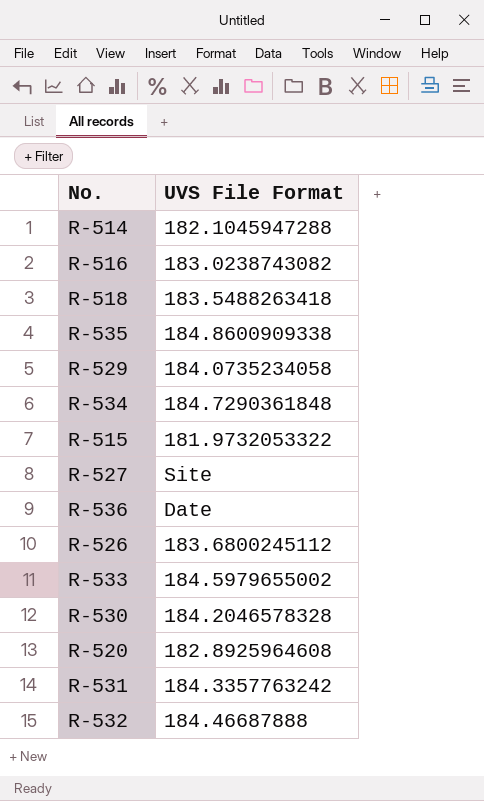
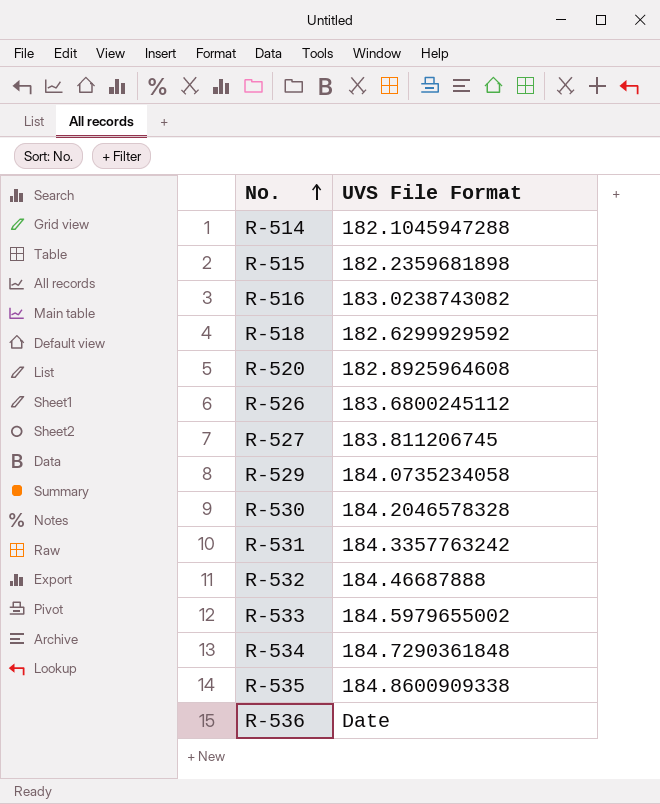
row order: none -> No. ascending
R-515 | UVS File Format: 181.9732053322 -> 182.2359681898
R-518 | UVS File Format: 183.5488263418 -> 182.6299929592
R-527 | UVS File Format: Site -> 183.811206745

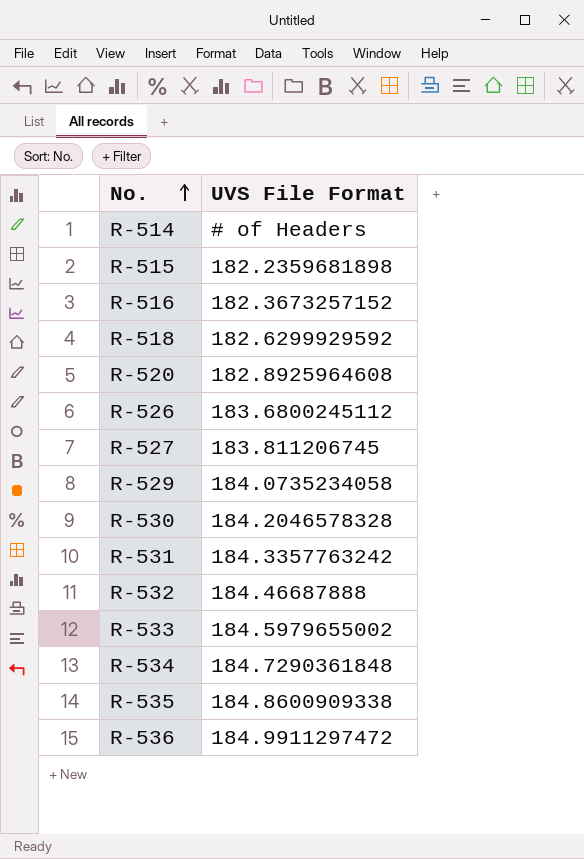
R-514 | UVS File Format: 182.1045947288 -> # of Headers
R-516 | UVS File Format: 183.0238743082 -> 182.3673257152
R-536 | UVS File Format: Date -> 184.9911297472

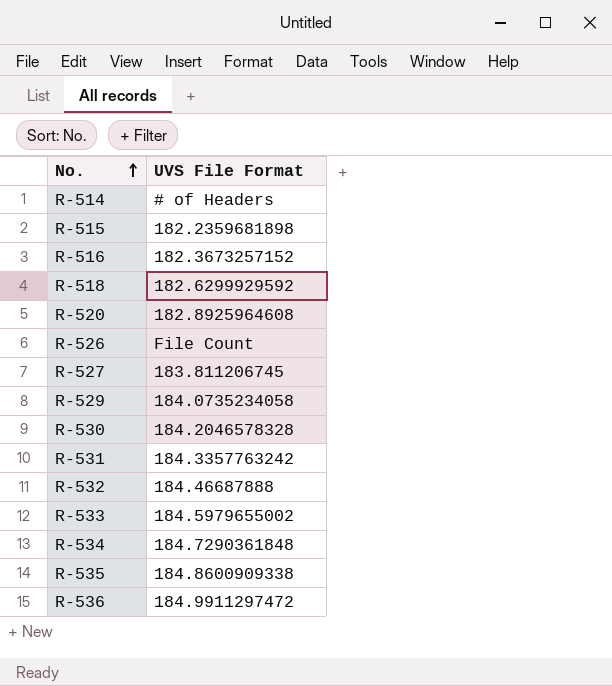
R-526 | UVS File Format: 183.6800245112 -> File Count

